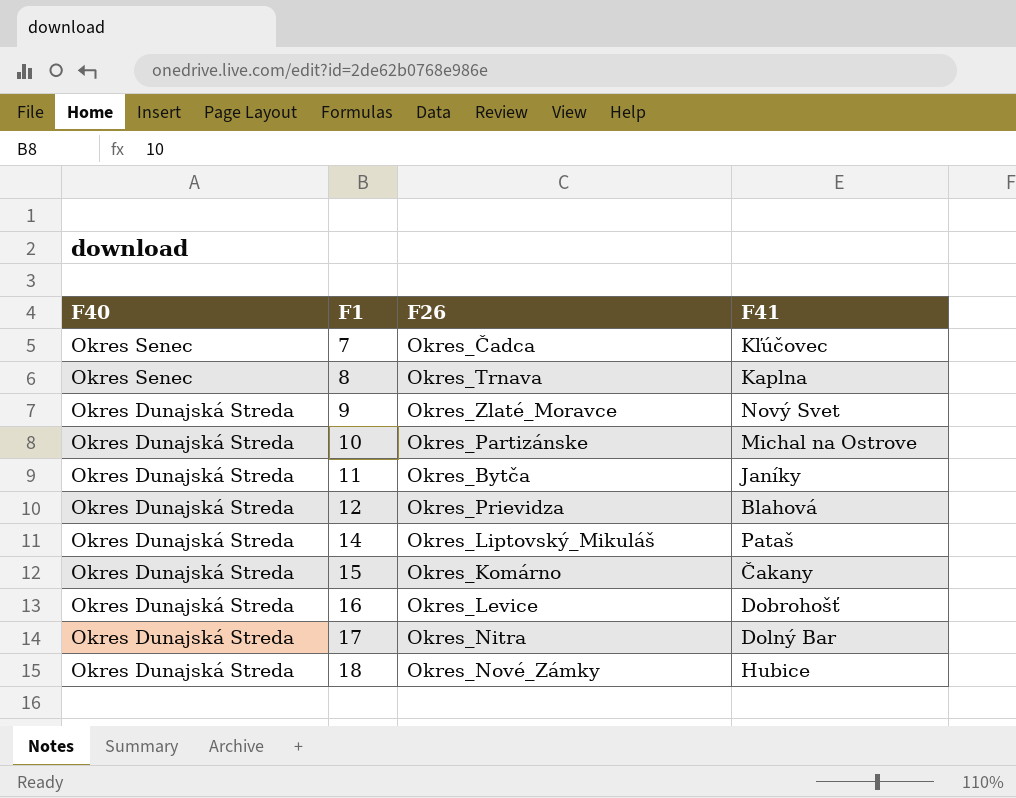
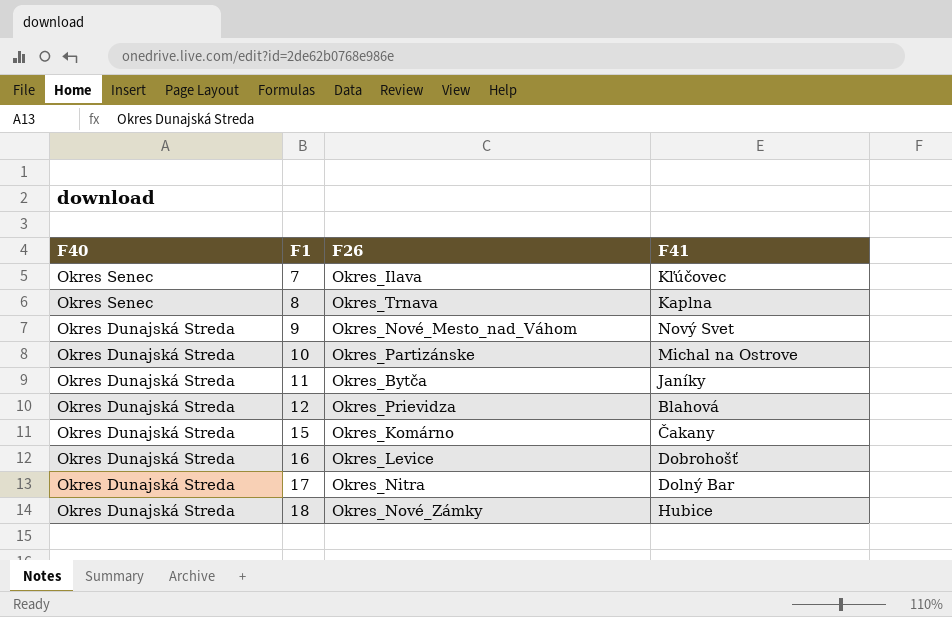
row 14: Okres Dunajská Streda | Okres_Liptovský_Mikuláš | Pataš -> none
7 | F26: Okres_Čadca -> Okres_Ilava
9 | F26: Okres_Zlaté_Moravce -> Okres_Nové_Mesto_nad_Váhom

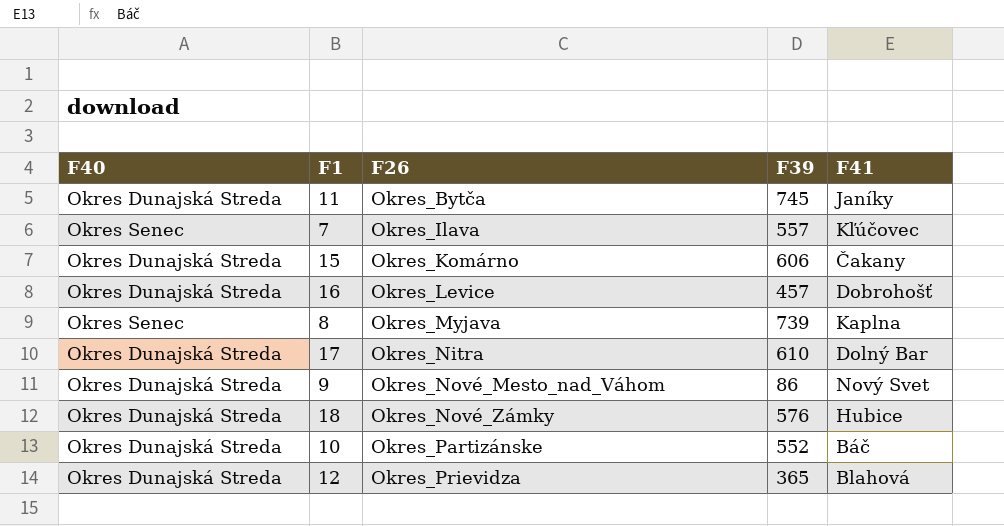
row order: F40 descending -> F26 ascending
column F39 | position: none -> 4
8 | F26: Okres_Trnava -> Okres_Myjava
10 | F41: Michal na Ostrove -> Báč

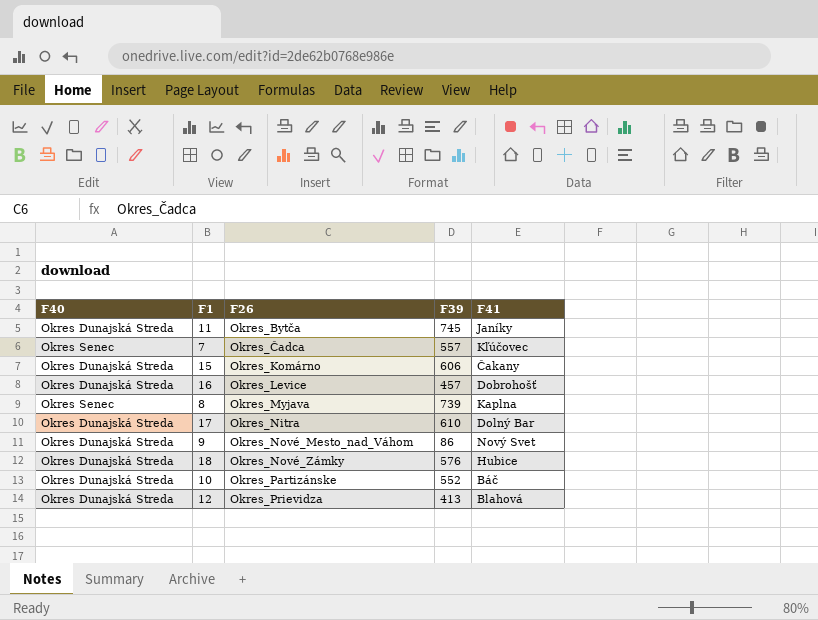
7 | F26: Okres_Ilava -> Okres_Čadca
12 | F39: 365 -> 413

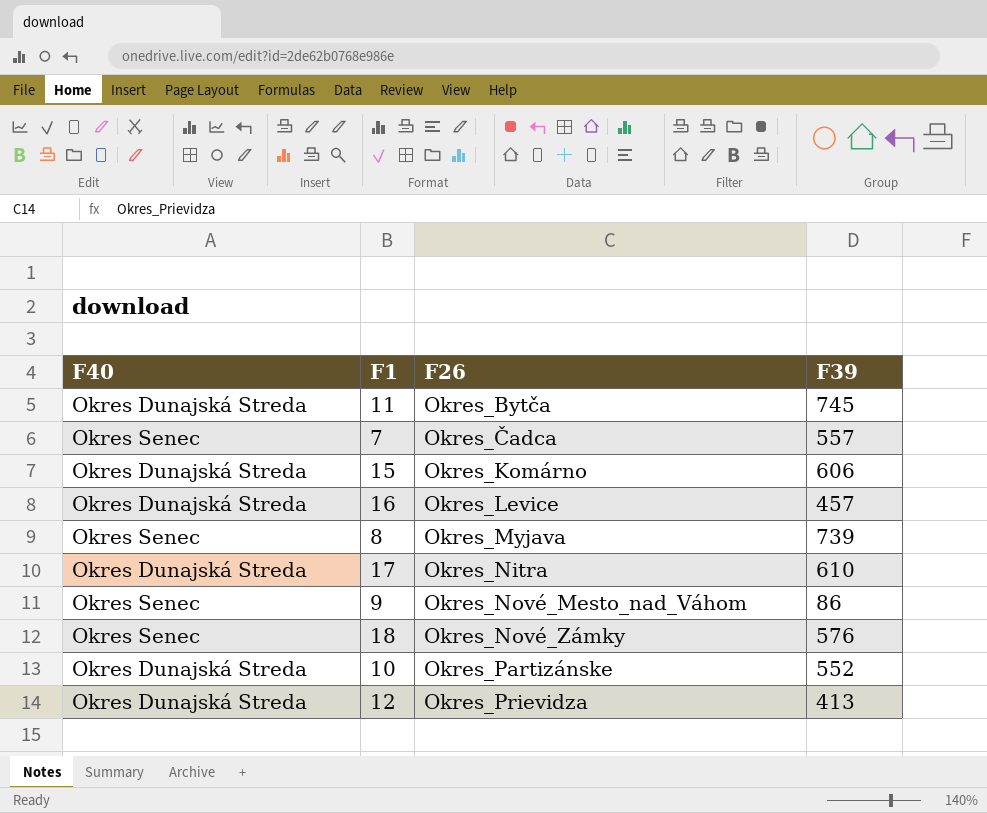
column F41 | position: 5 -> none
9 | F40: Okres Dunajská Streda -> Okres Senec
18 | F40: Okres Dunajská Streda -> Okres Senec

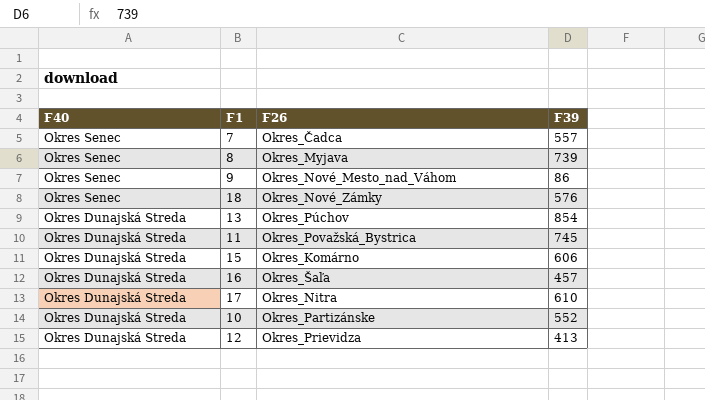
row order: F26 ascending -> F40 descending
row 13: none -> Okres Dunajská Streda | Okres_Púchov | 854
11 | F26: Okres_Bytča -> Okres_Považská_Bystrica
16 | F26: Okres_Levice -> Okres_Šaľa

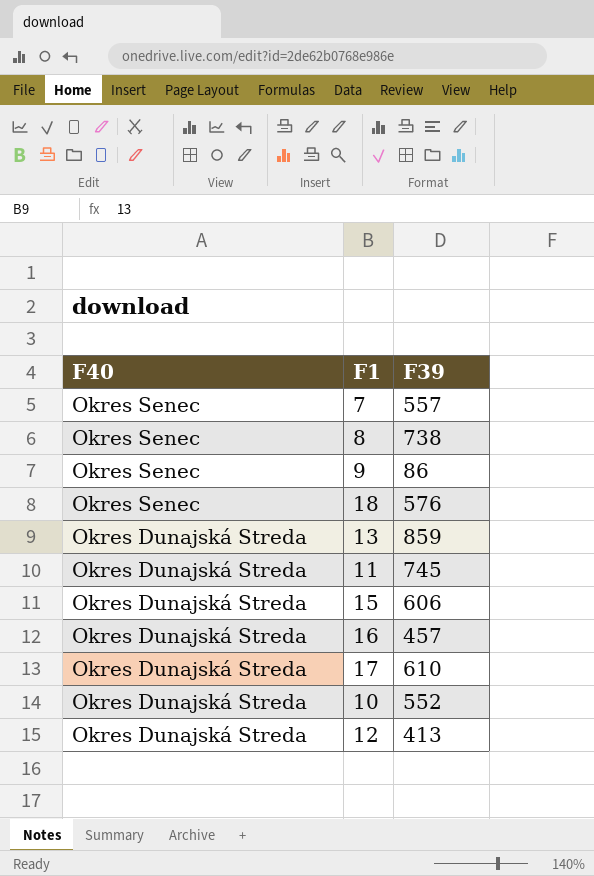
column F26 | position: 3 -> none
8 | F39: 739 -> 738
13 | F39: 854 -> 859

